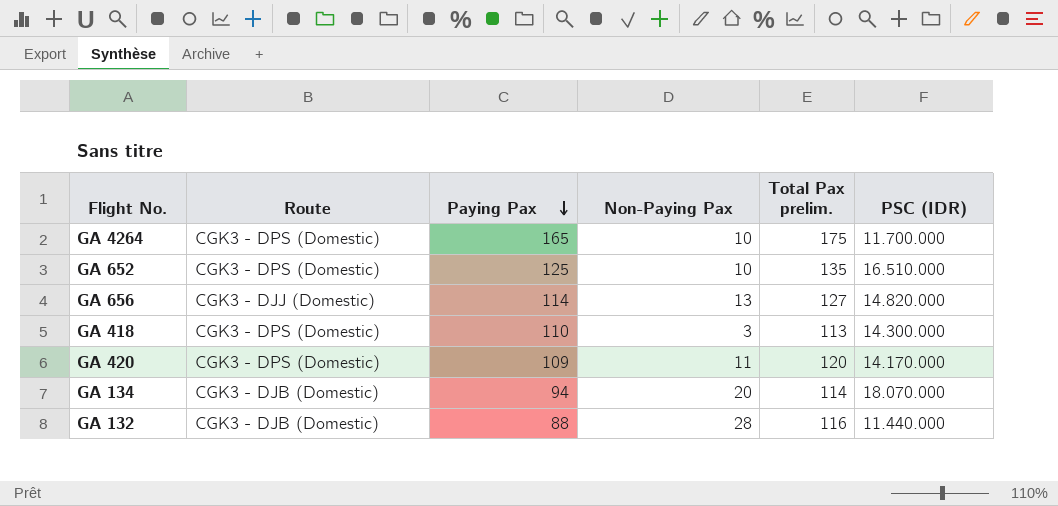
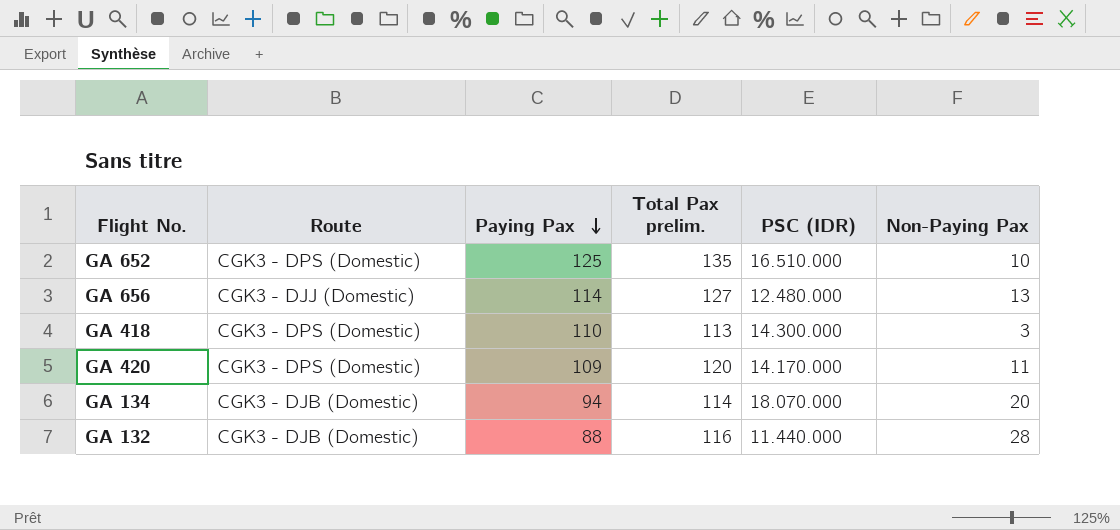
column Non-Paying Pax | position: 4 -> 6
row GA 4264: CGK3 - DPS (Domestic) | 165 | 10 | 175 | 11.700.000 -> none
GA 656 | PSC (IDR): 14.820.000 -> 12.480.000

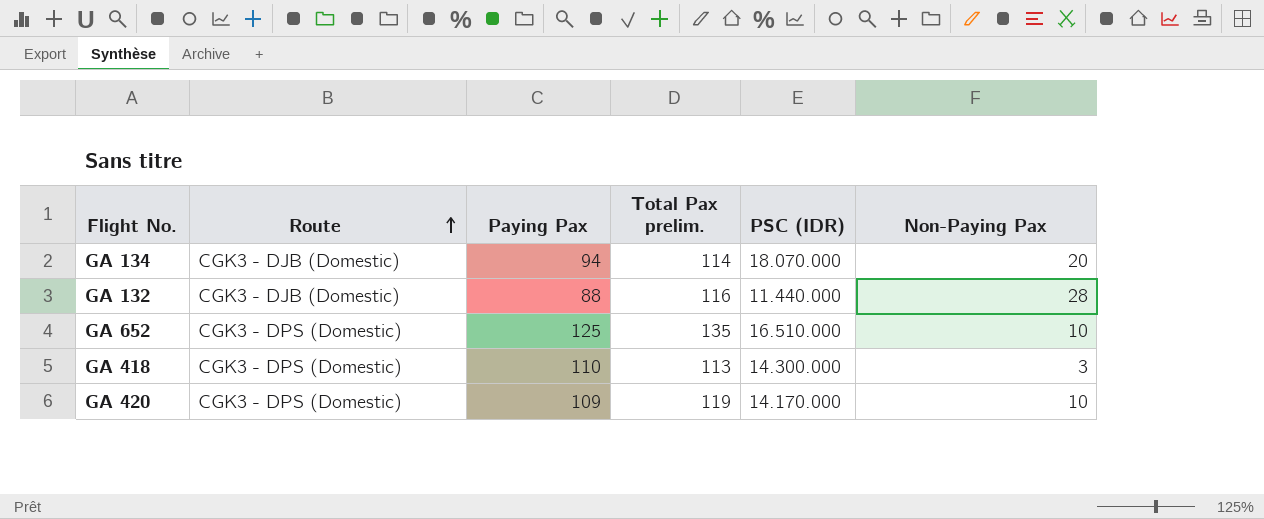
row order: Paying Pax descending -> Route ascending
row GA 656: CGK3 - DJJ (Domestic) | 114 | 127 | 12.480.000 | 13 -> none
GA 420 | Total Pax prelim.: 120 -> 119
GA 420 | Non-Paying Pax: 11 -> 10

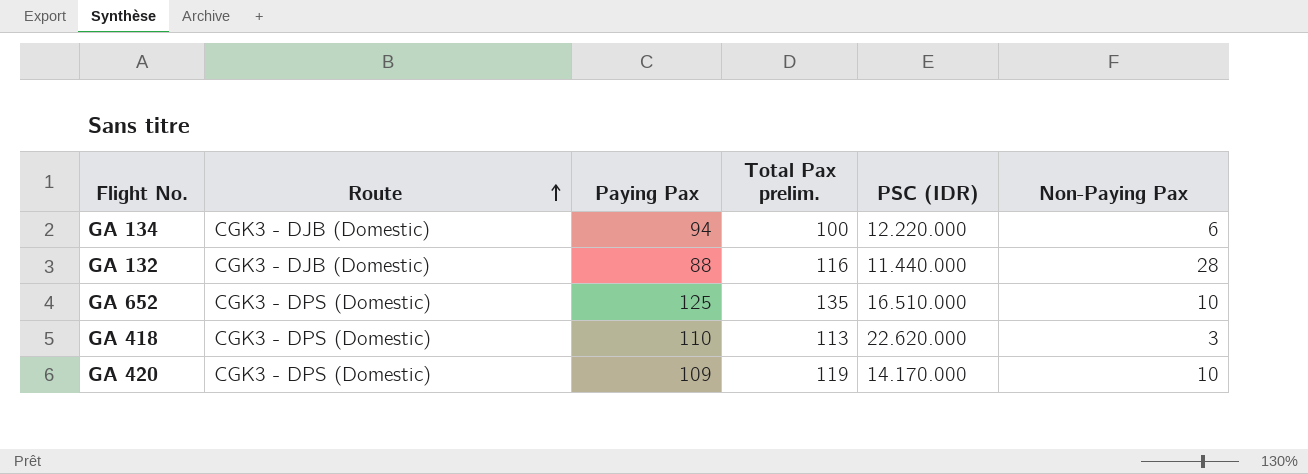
GA 134 | Total Pax prelim.: 114 -> 100
GA 134 | PSC (IDR): 18.070.000 -> 12.220.000
GA 134 | Non-Paying Pax: 20 -> 6
GA 418 | PSC (IDR): 14.300.000 -> 22.620.000

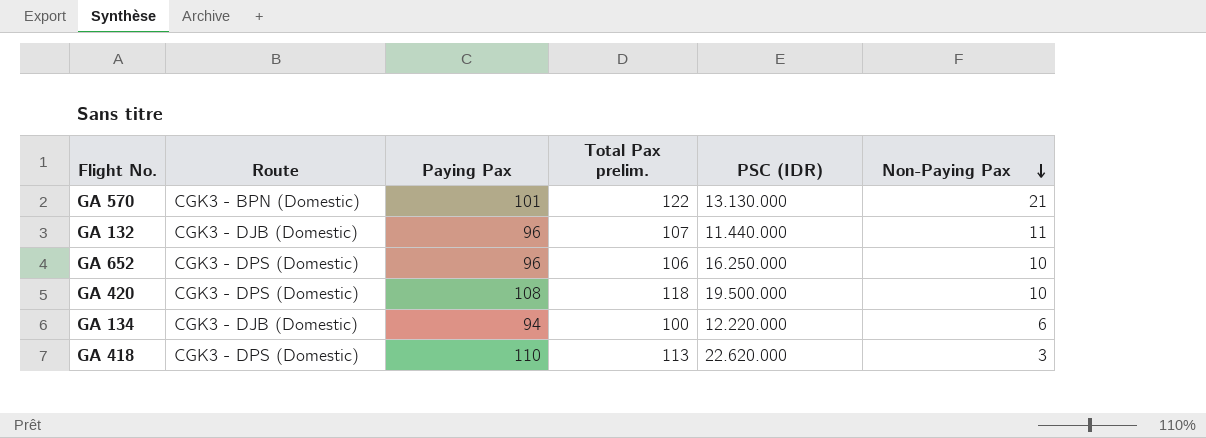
row order: Route ascending -> Non-Paying Pax descending
row GA 570: none -> CGK3 - BPN (Domestic) | 101 | 122 | 13.130.000 | 21
GA 132 | Paying Pax: 88 -> 96
GA 132 | Total Pax prelim.: 116 -> 107
GA 132 | Non-Paying Pax: 28 -> 11
GA 652 | Paying Pax: 125 -> 96
GA 652 | Total Pax prelim.: 135 -> 106
GA 652 | PSC (IDR): 16.510.000 -> 16.250.000
GA 420 | Paying Pax: 109 -> 108
GA 420 | Total Pax prelim.: 119 -> 118
GA 420 | PSC (IDR): 14.170.000 -> 19.500.000

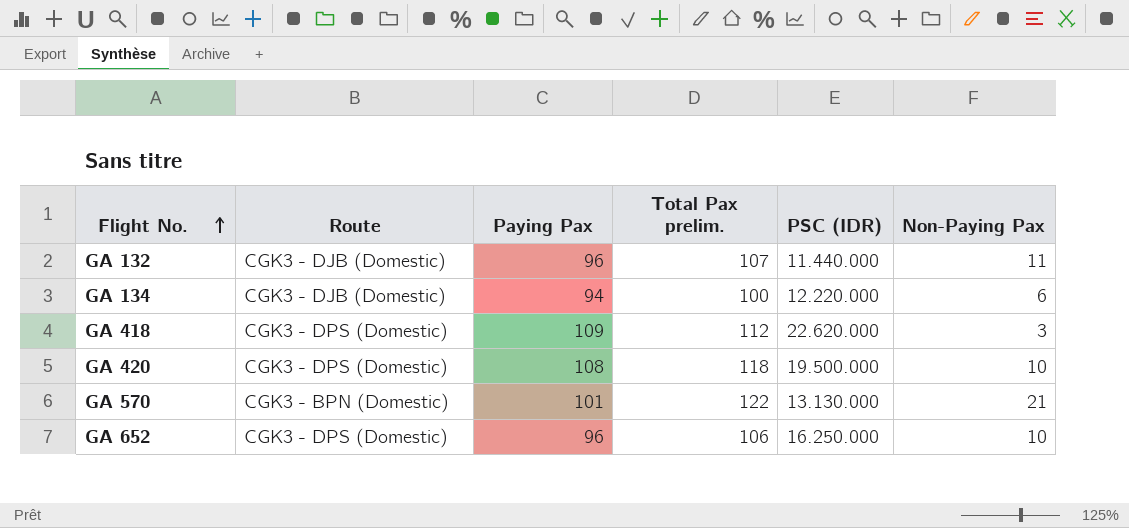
row order: Non-Paying Pax descending -> Flight No. ascending
GA 418 | Paying Pax: 110 -> 109
GA 418 | Total Pax prelim.: 113 -> 112

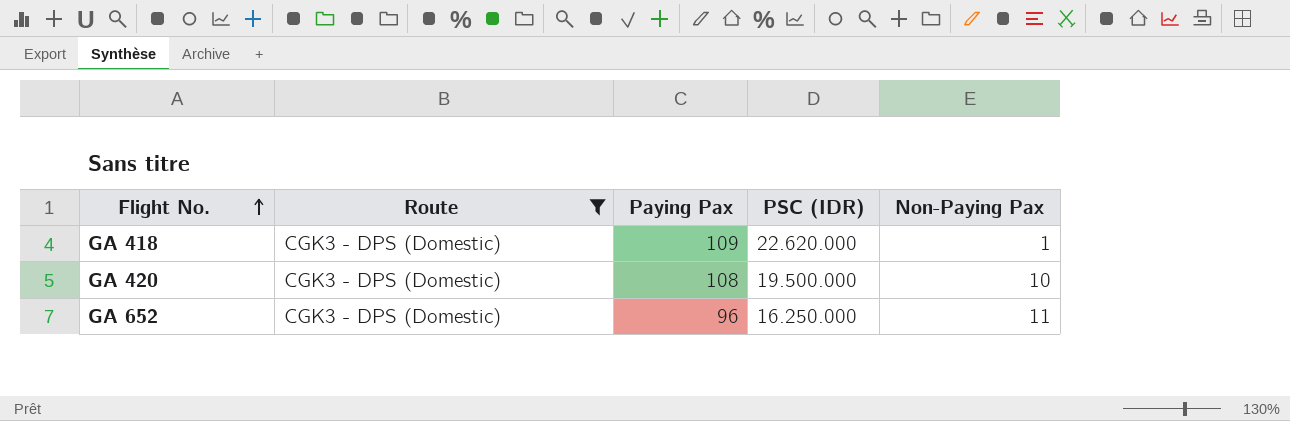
filter: none -> Route = CGK3 - DPS (Domestic)
column Total Pax prelim. | formula: [Paying Pax] + [Non-Paying Pax] -> none
GA 418 | Non-Paying Pax: 3 -> 1
GA 652 | Non-Paying Pax: 10 -> 11

